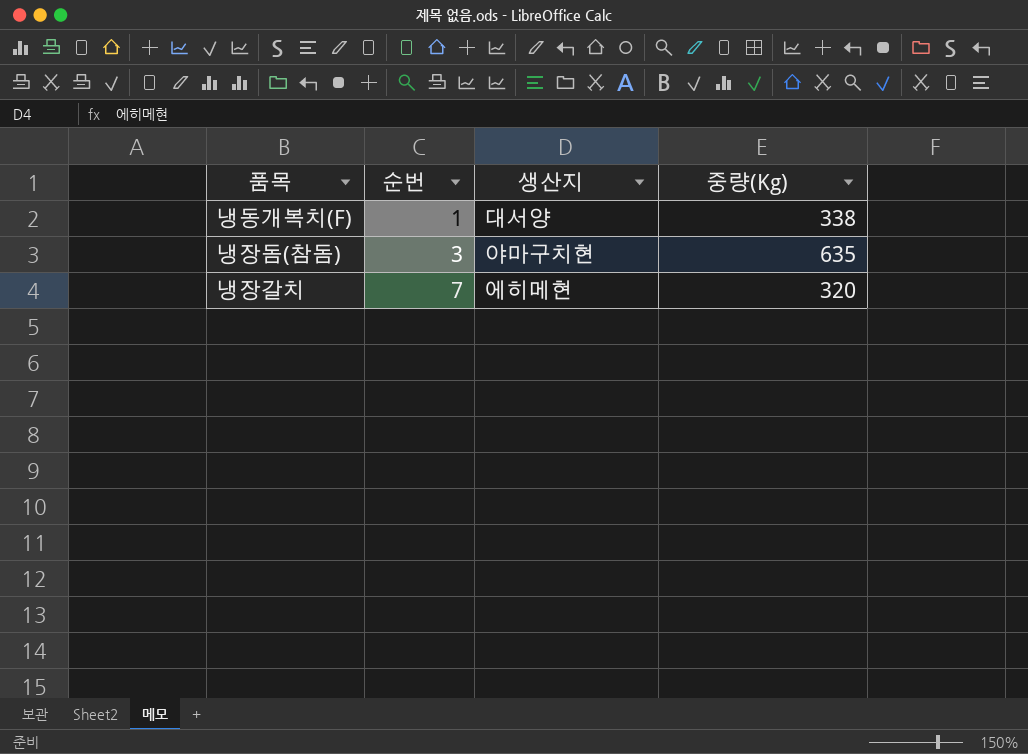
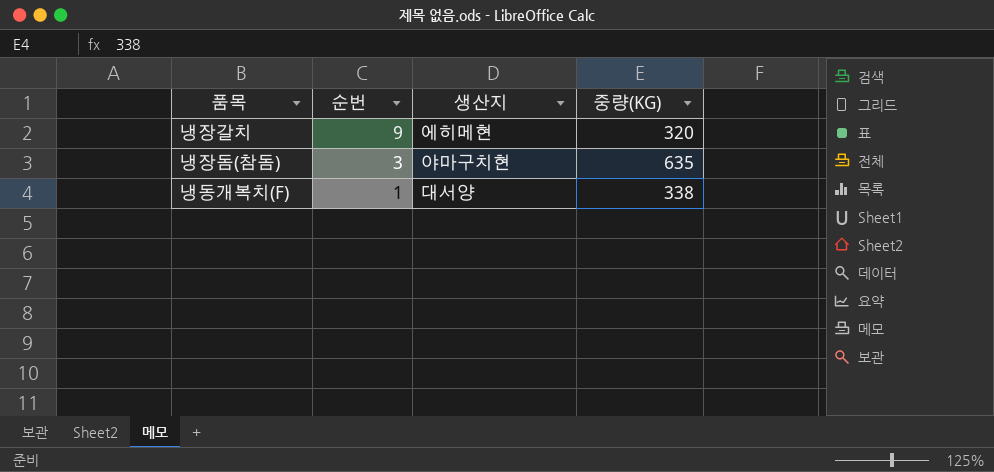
row order: 순번 ascending -> 순번 descending
column name: 중량(Kg) -> 중량(KG)
냉장갈치 | 순번: 7 -> 9

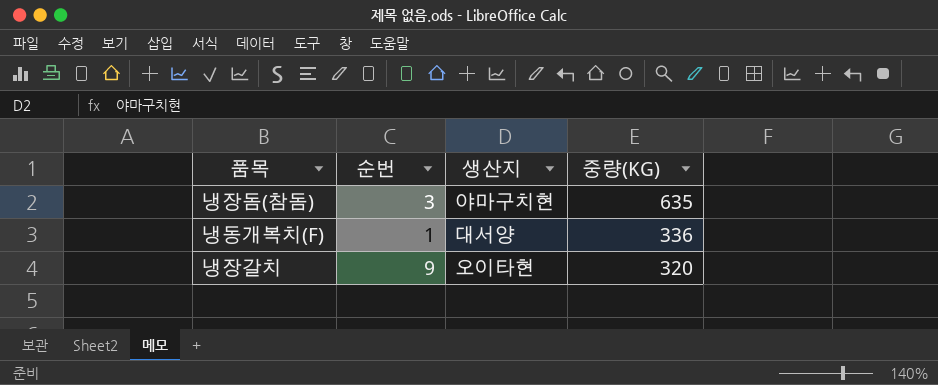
row order: 순번 descending -> 중량(KG) descending
냉동개복치(F) | 중량(KG): 338 -> 336
냉장갈치 | 생산지: 에히메현 -> 오이타현

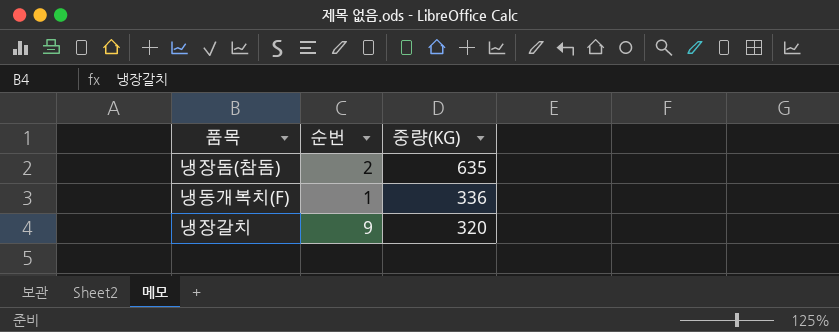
column 생산지 | position: 3 -> none
냉장돔(참돔) | 순번: 3 -> 2

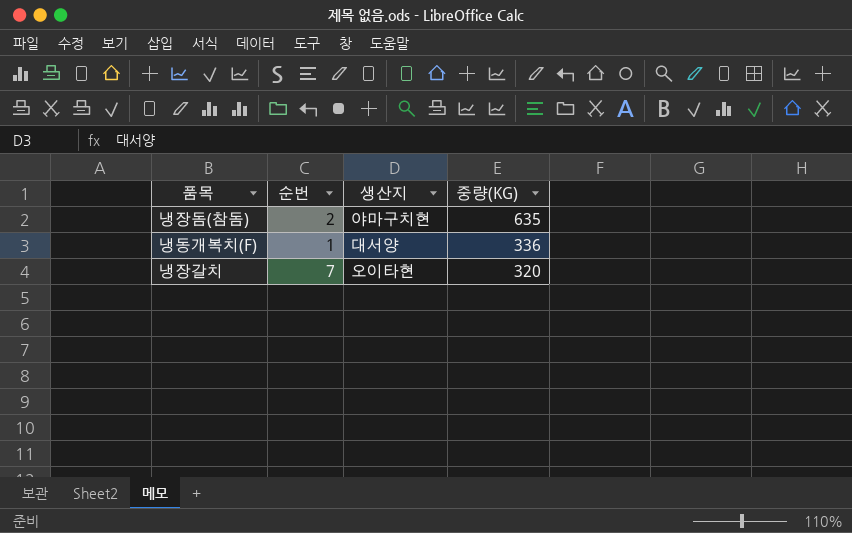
column 생산지 | position: none -> 3
냉장갈치 | 순번: 9 -> 7

